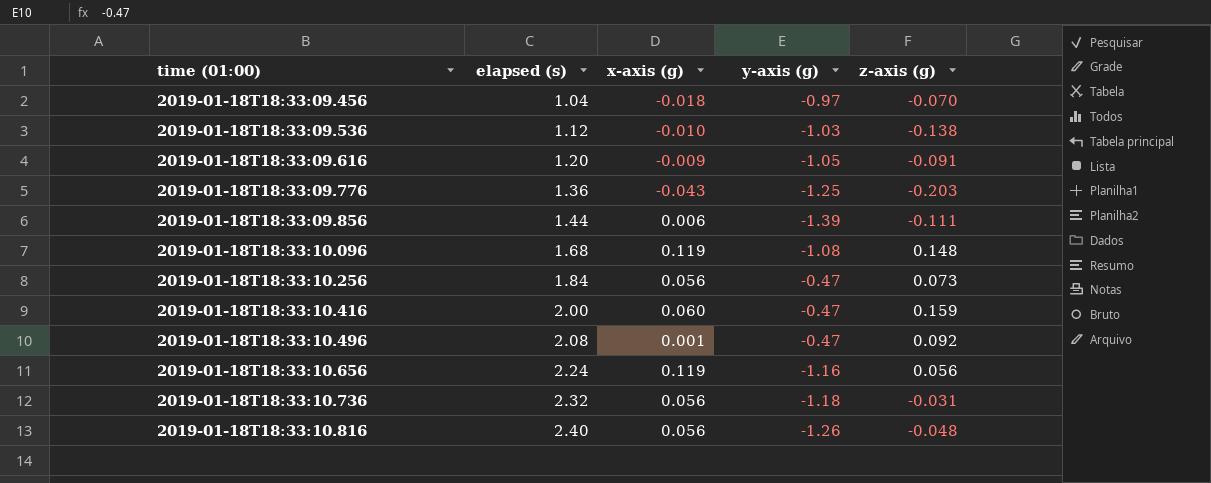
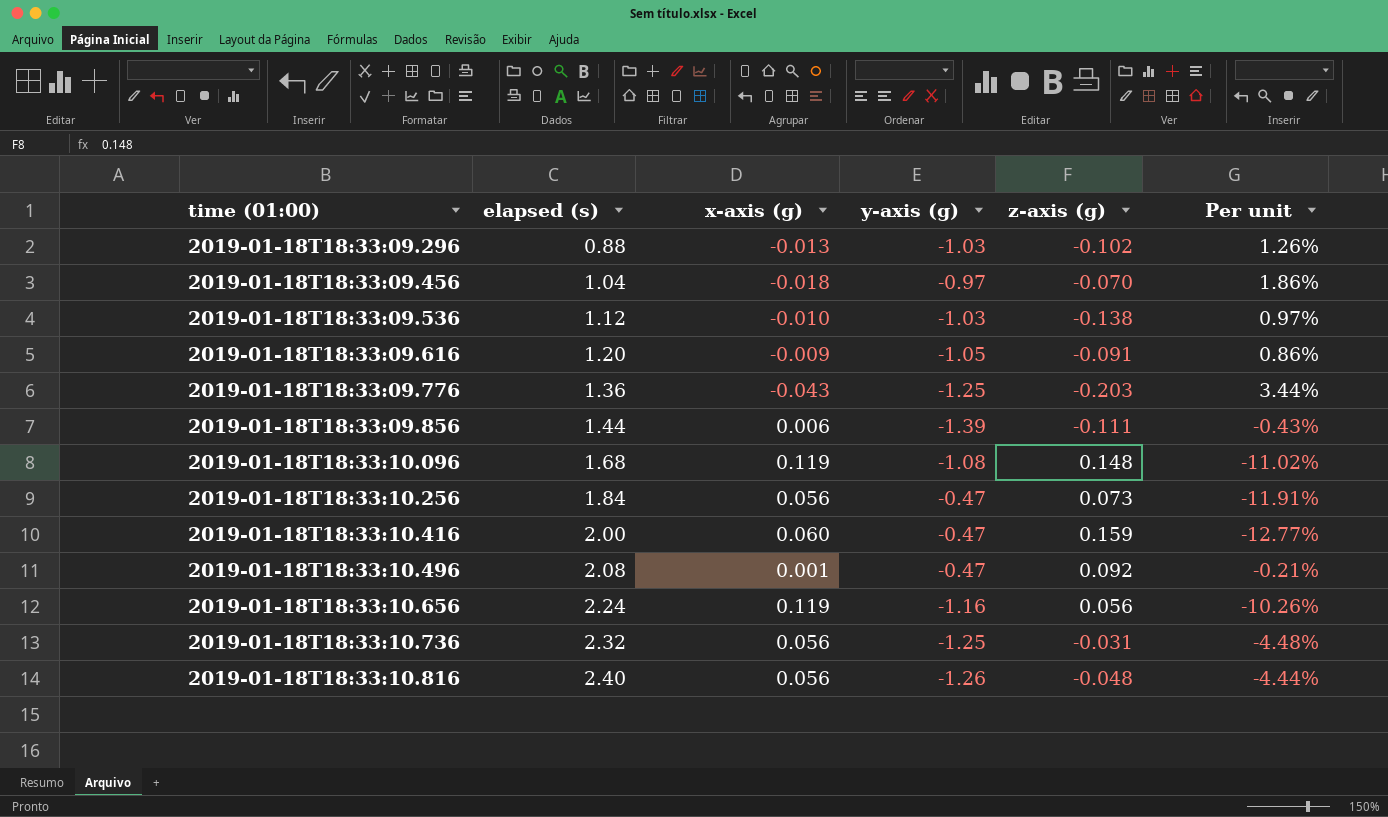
column Per unit | formula: none -> [x-axis (g)] / [y-axis (g)]
row 2019-01-18T18:33:09.296: none -> 0.88 | -0.013 | -1.03 | -0.102 | 1.26%
2019-01-18T18:33:10.736 | y-axis (g): -1.18 -> -1.25

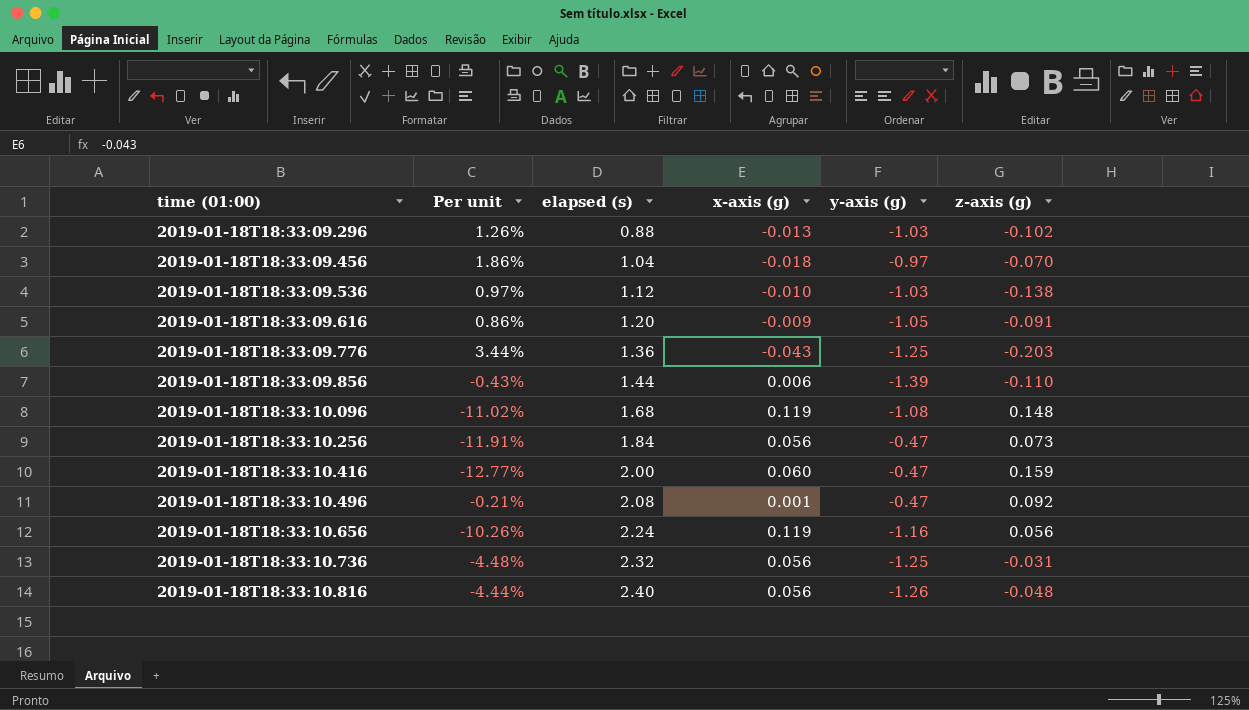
column Per unit | position: 6 -> 2
2019-01-18T18:33:09.856 | z-axis (g): -0.111 -> -0.110

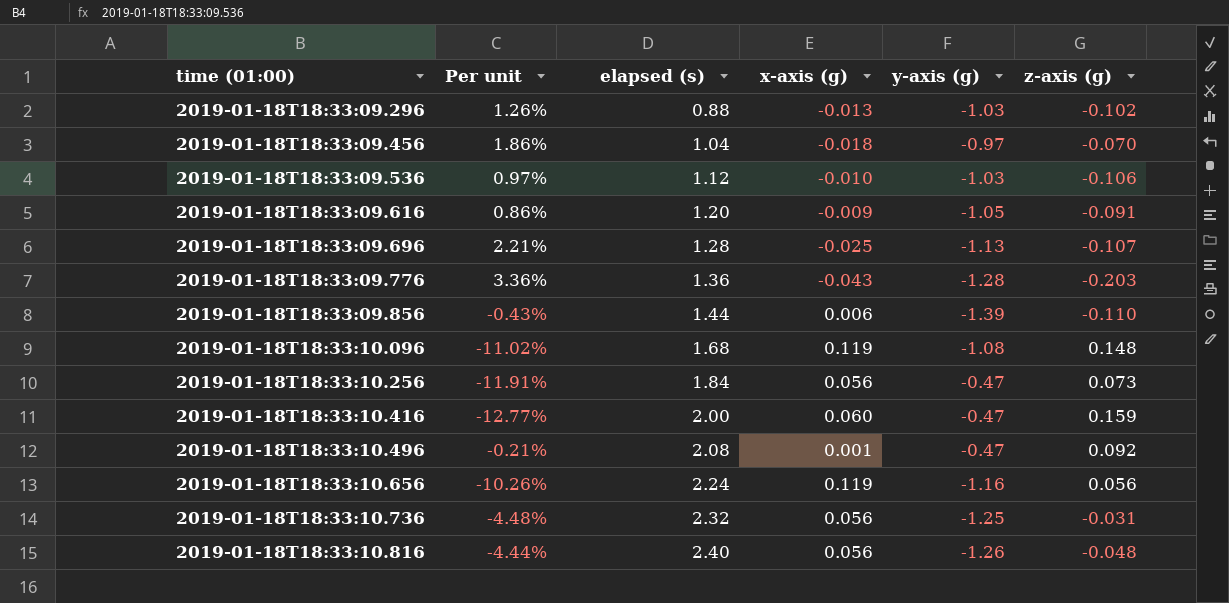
2019-01-18T18:33:09.536 | z-axis (g): -0.138 -> -0.106
row 2019-01-18T18:33:09.696: none -> 2.21% | 1.28 | -0.025 | -1.13 | -0.107
2019-01-18T18:33:09.776 | Per unit: 3.44% -> 3.36%
2019-01-18T18:33:09.776 | y-axis (g): -1.25 -> -1.28

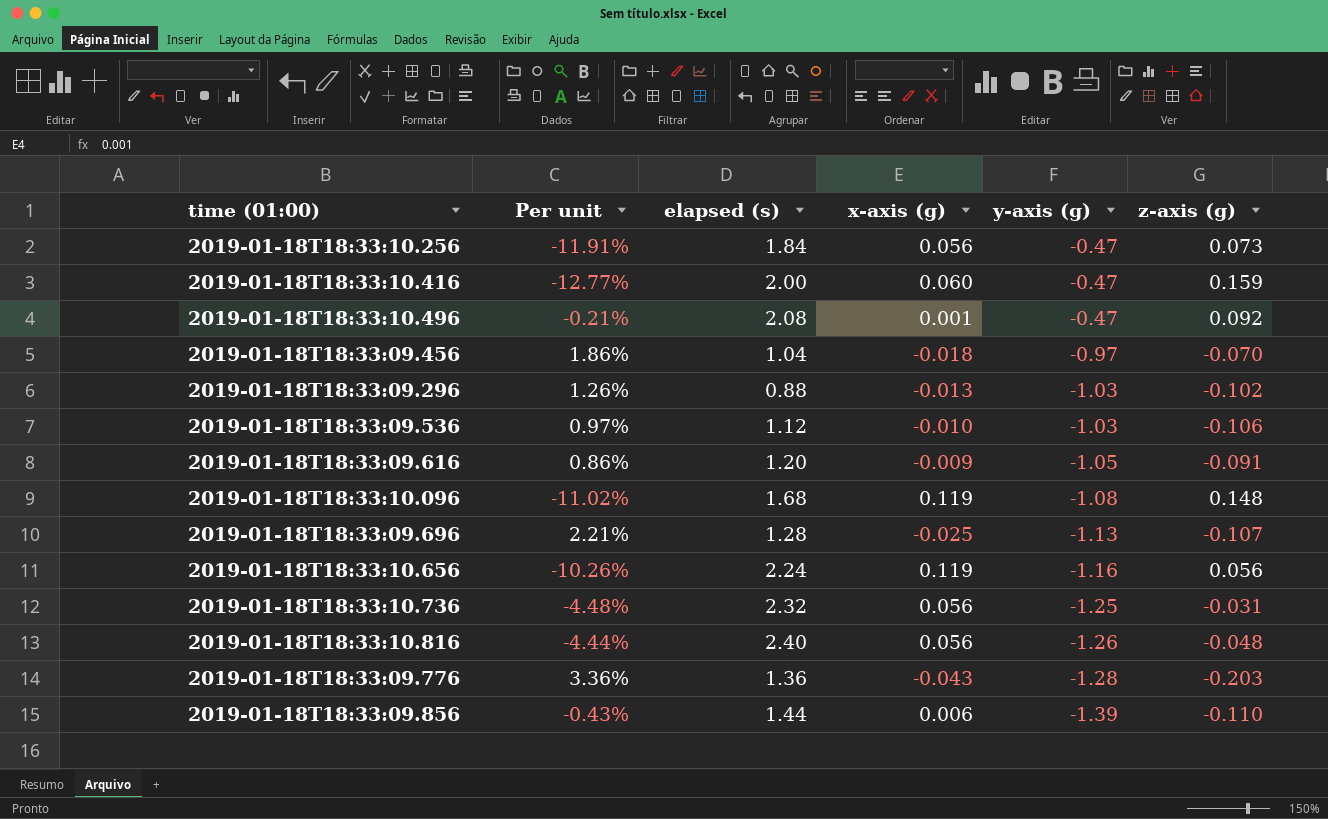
row order: time (01:00) ascending -> y-axis (g) descending

